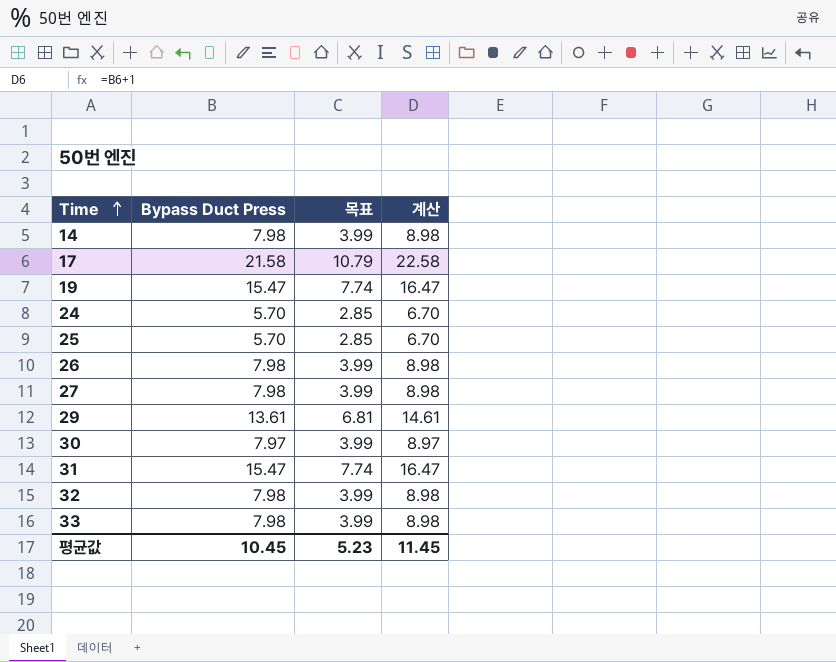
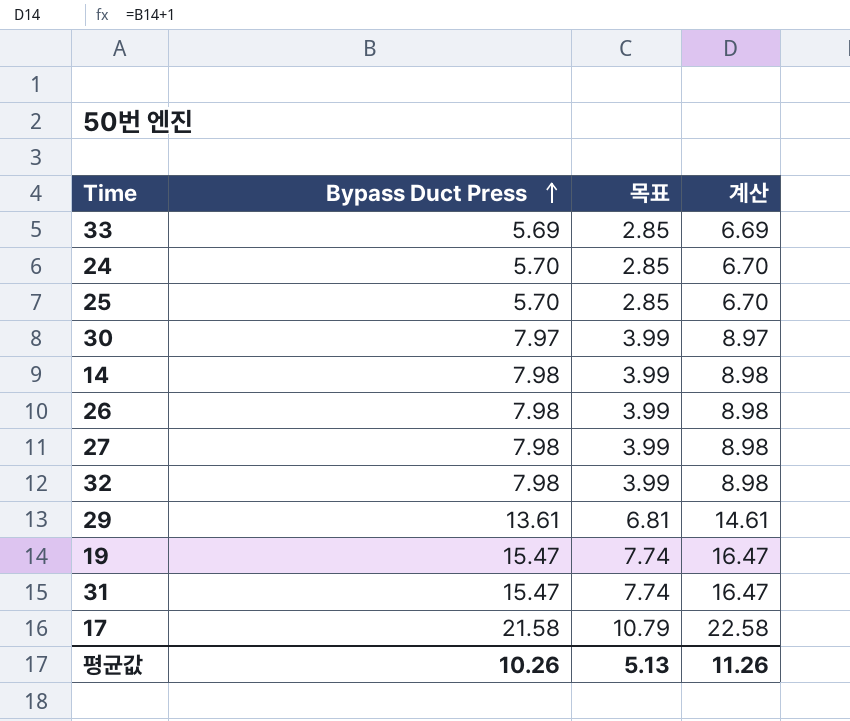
row order: Time ascending -> Bypass Duct Press ascending
33 | Bypass Duct Press: 7.98 -> 5.69
33 | 목표: 3.99 -> 2.85
33 | 계산: 8.98 -> 6.69
평균값 | Bypass Duct Press: 10.45 -> 10.26
평균값 | 목표: 5.23 -> 5.13
평균값 | 계산: 11.45 -> 11.26

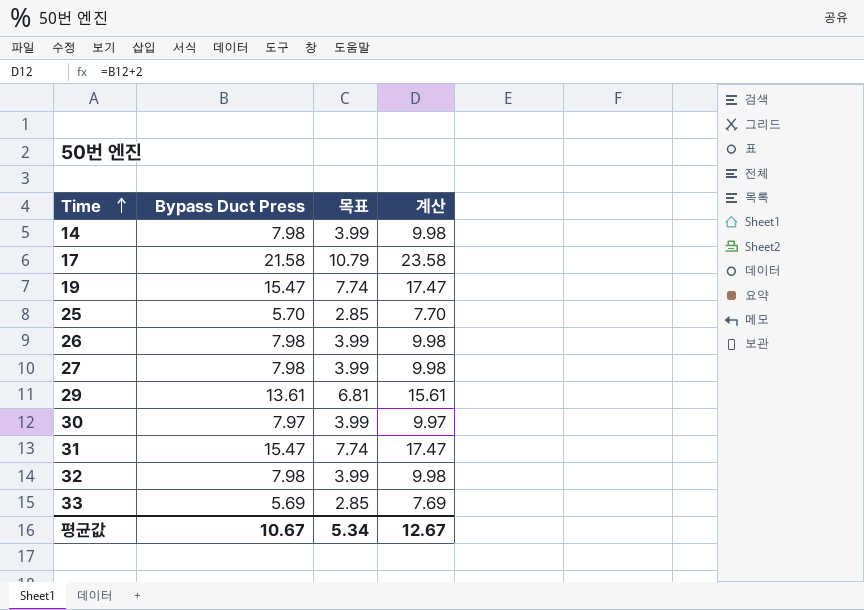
row order: Bypass Duct Press ascending -> Time ascending
column 계산 | formula: [Bypass Duct Press] + 1 -> [Bypass Duct Press] + 2
row 24: 5.70 | 2.85 | 6.70 -> none
평균값 | Bypass Duct Press: 10.26 -> 10.67
평균값 | 목표: 5.13 -> 5.34
평균값 | 계산: 11.26 -> 12.67

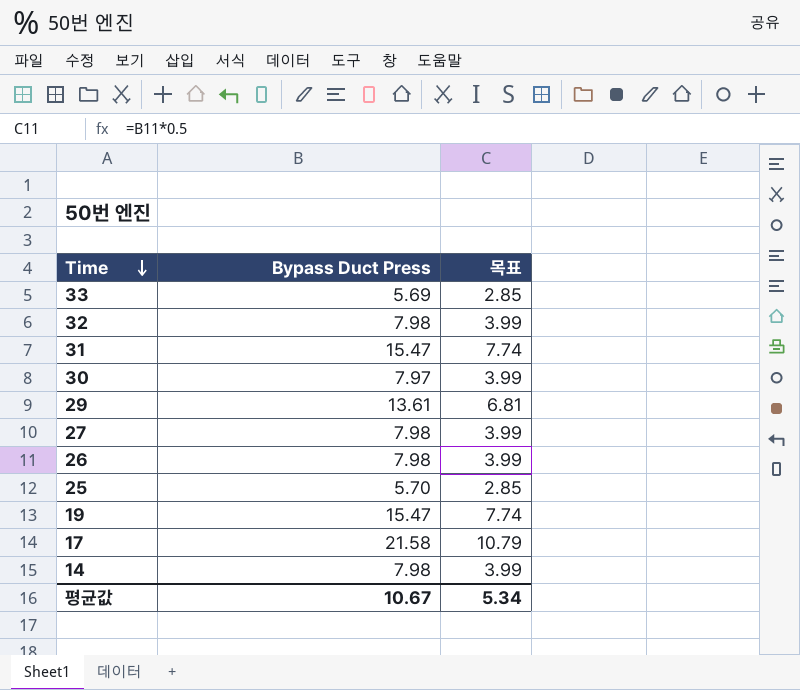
row order: Time ascending -> Time descending
column 계산 | formula: [Bypass Duct Press] + 2 -> none

